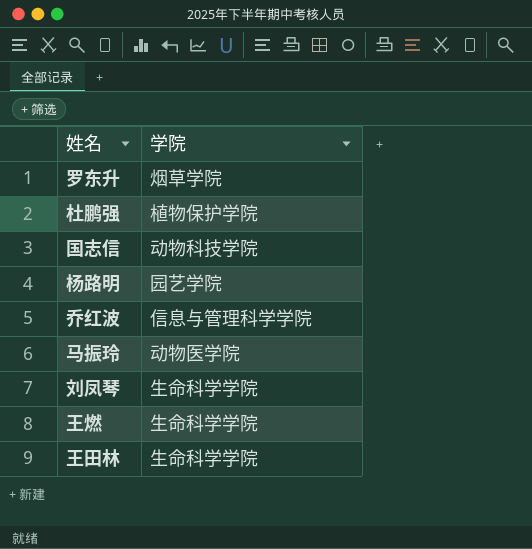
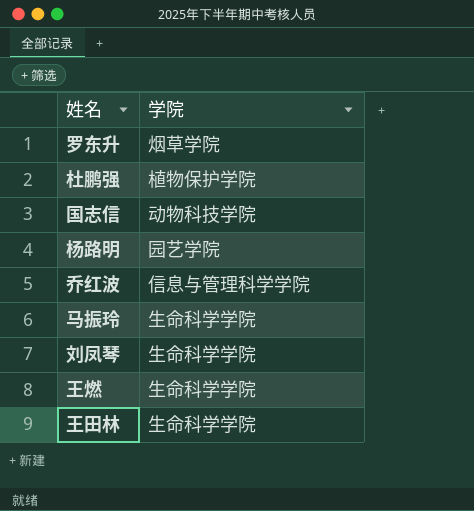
马振玲 | 学院: 动物医学院 -> 生命科学学院

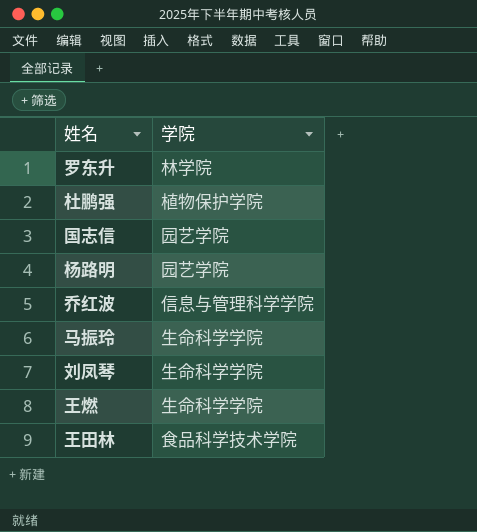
罗东升 | 学院: 烟草学院 -> 林学院
国志信 | 学院: 动物科技学院 -> 园艺学院
王田林 | 学院: 生命科学学院 -> 食品科学技术学院

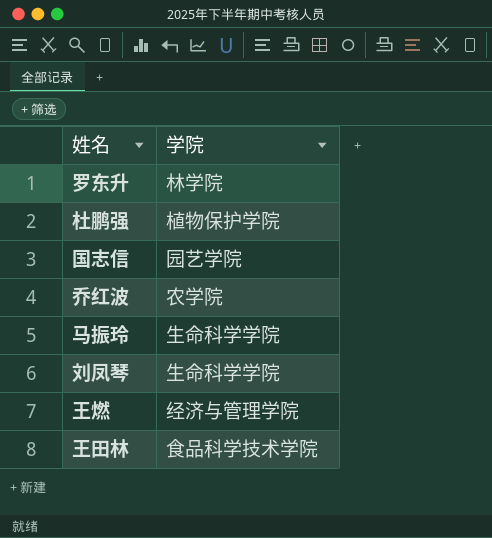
row 杨路明: 园艺学院 -> none
乔红波 | 学院: 信息与管理科学学院 -> 农学院
王燃 | 学院: 生命科学学院 -> 经济与管理学院

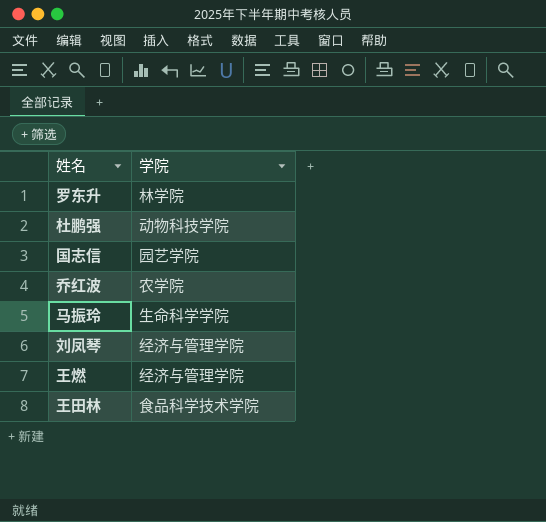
杜鹏强 | 学院: 植物保护学院 -> 动物科技学院
刘凤琴 | 学院: 生命科学学院 -> 经济与管理学院

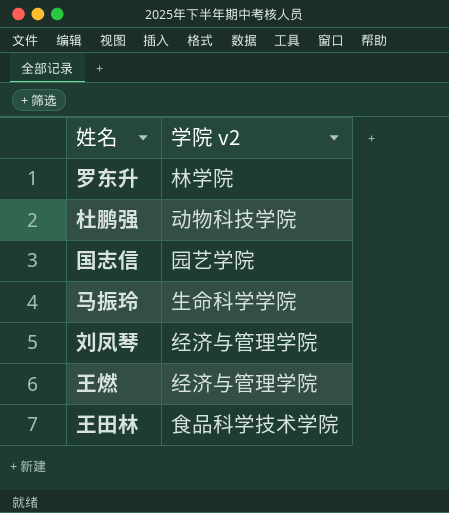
column name: 学院 -> 学院 v2
row 乔红波: 农学院 -> none

